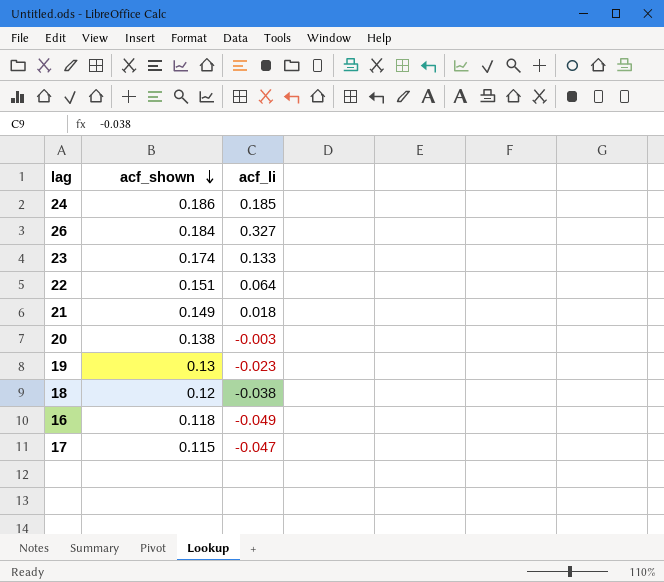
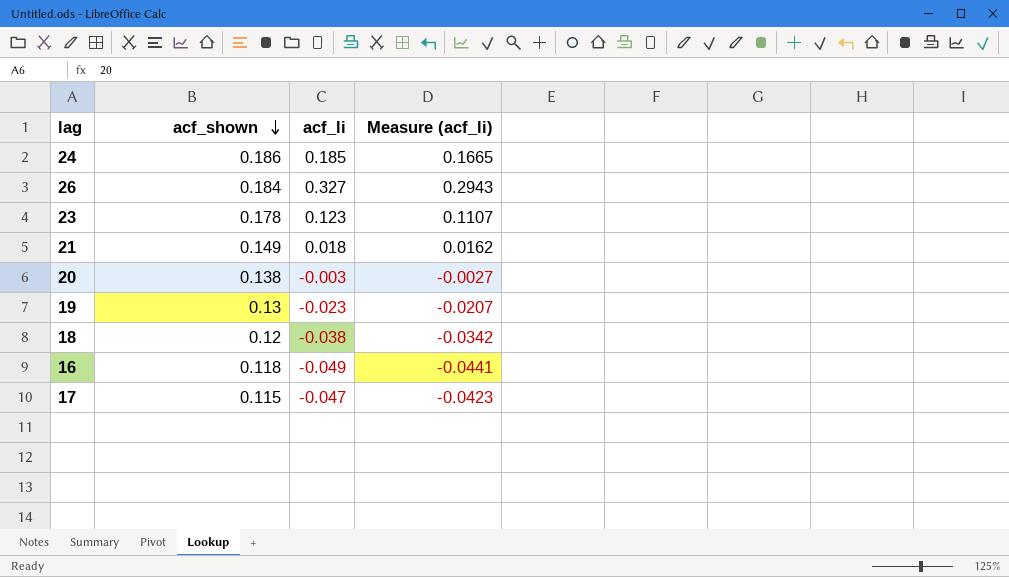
column Measure (acf_li) | formula: none -> [acf_li] * 0.9
row 22: 0.151 | 0.064 -> none
23 | acf_shown: 0.174 -> 0.178
23 | acf_li: 0.133 -> 0.123

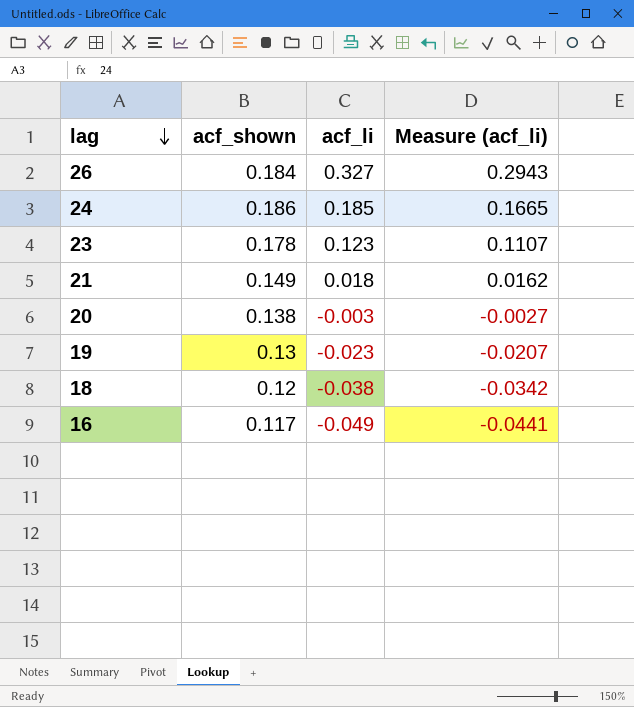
row order: acf_shown descending -> lag descending
row 17: 0.115 | -0.047 | -0.0423 -> none
16 | acf_shown: 0.118 -> 0.117

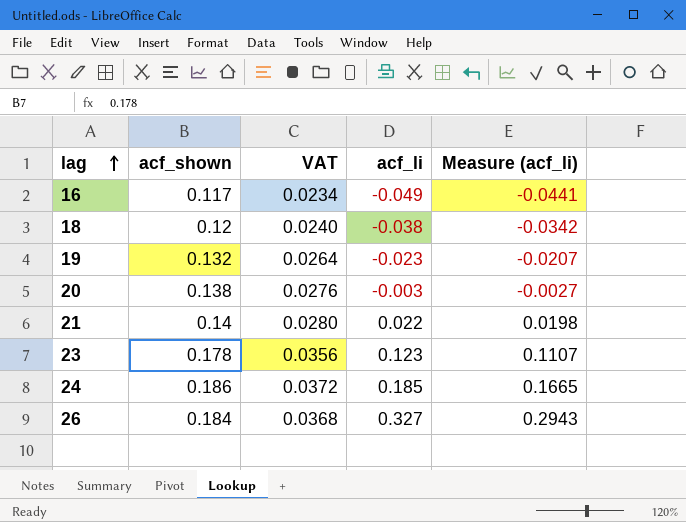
row order: lag descending -> lag ascending
column VAT | formula: none -> [acf_shown] * 0.2
19 | acf_shown: 0.13 -> 0.132
21 | acf_shown: 0.149 -> 0.14
21 | acf_li: 0.018 -> 0.022
21 | Measure (acf_li): 0.0162 -> 0.0198

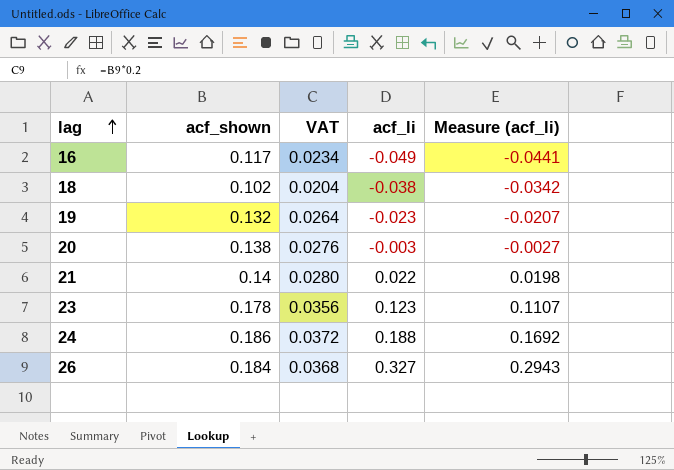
18 | acf_shown: 0.12 -> 0.102
18 | VAT: 0.0240 -> 0.0204
24 | acf_li: 0.185 -> 0.188
24 | Measure (acf_li): 0.1665 -> 0.1692

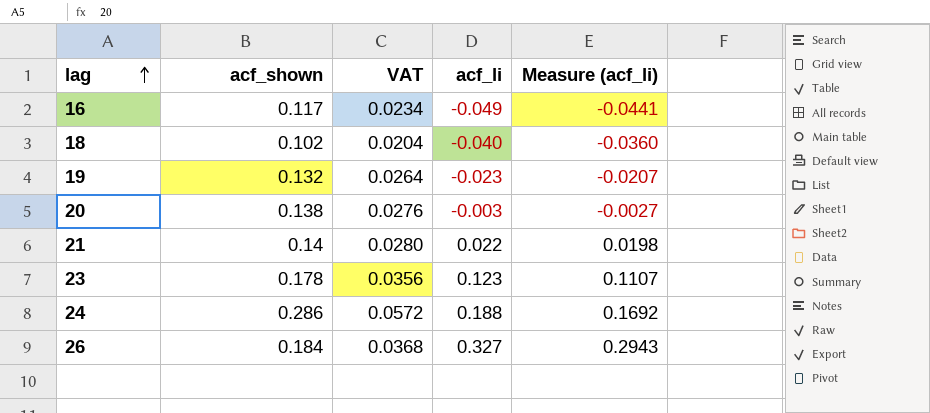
18 | acf_li: -0.038 -> -0.040
18 | Measure (acf_li): -0.0342 -> -0.0360
24 | acf_shown: 0.186 -> 0.286
24 | VAT: 0.0372 -> 0.0572

